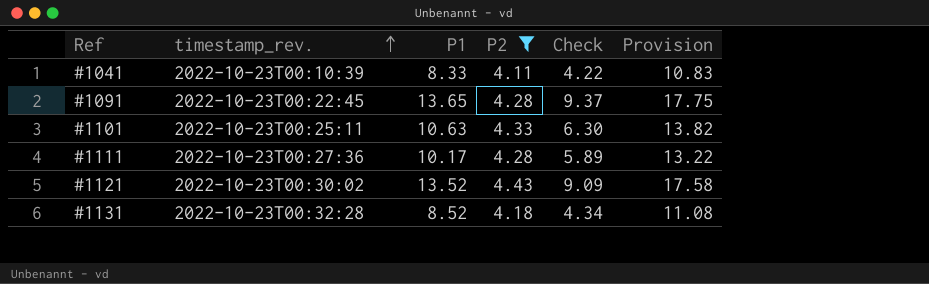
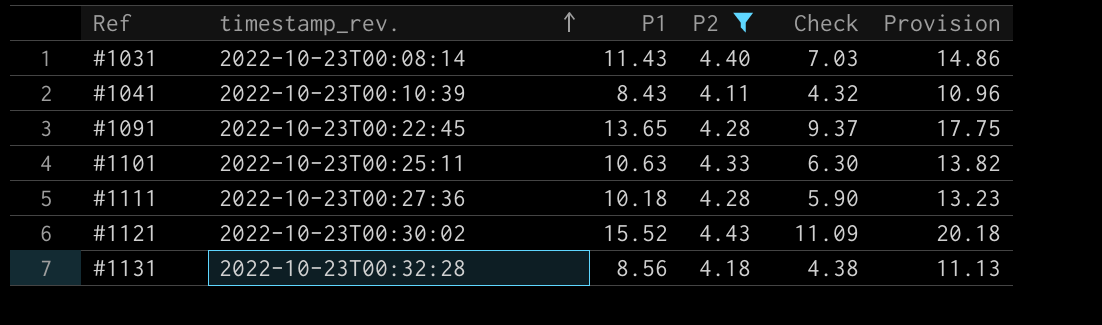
row #1031: none -> 2022-10-23T00:08:14 | 11.43 | 4.40 | 7.03 | 14.86
#1041 | P1: 8.33 -> 8.43
#1041 | Check: 4.22 -> 4.32
#1041 | Provision: 10.83 -> 10.96
#1111 | P1: 10.17 -> 10.18
#1111 | Check: 5.89 -> 5.90
#1111 | Provision: 13.22 -> 13.23
#1121 | P1: 13.52 -> 15.52
#1121 | Check: 9.09 -> 11.09
#1121 | Provision: 17.58 -> 20.18
#1131 | P1: 8.52 -> 8.56
#1131 | Check: 4.34 -> 4.38
#1131 | Provision: 11.08 -> 11.13

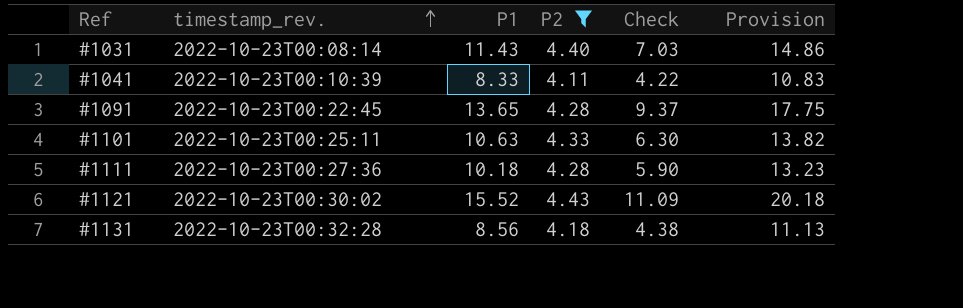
#1041 | P1: 8.43 -> 8.33
#1041 | Check: 4.32 -> 4.22
#1041 | Provision: 10.96 -> 10.83

